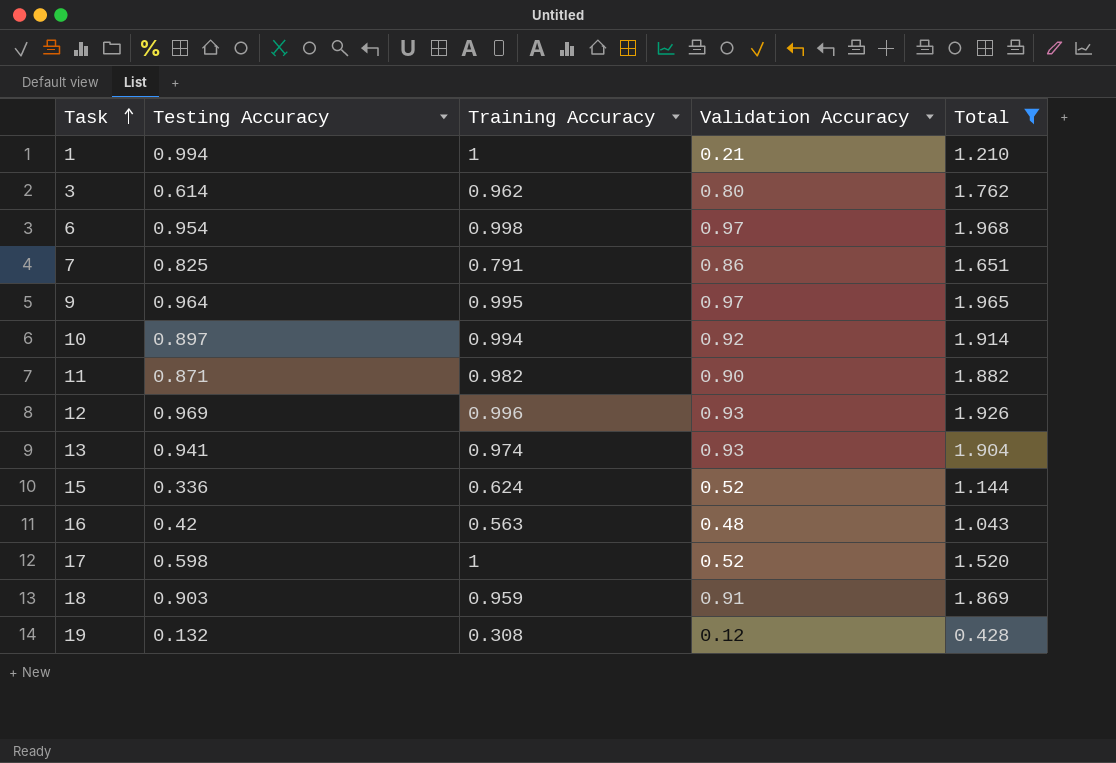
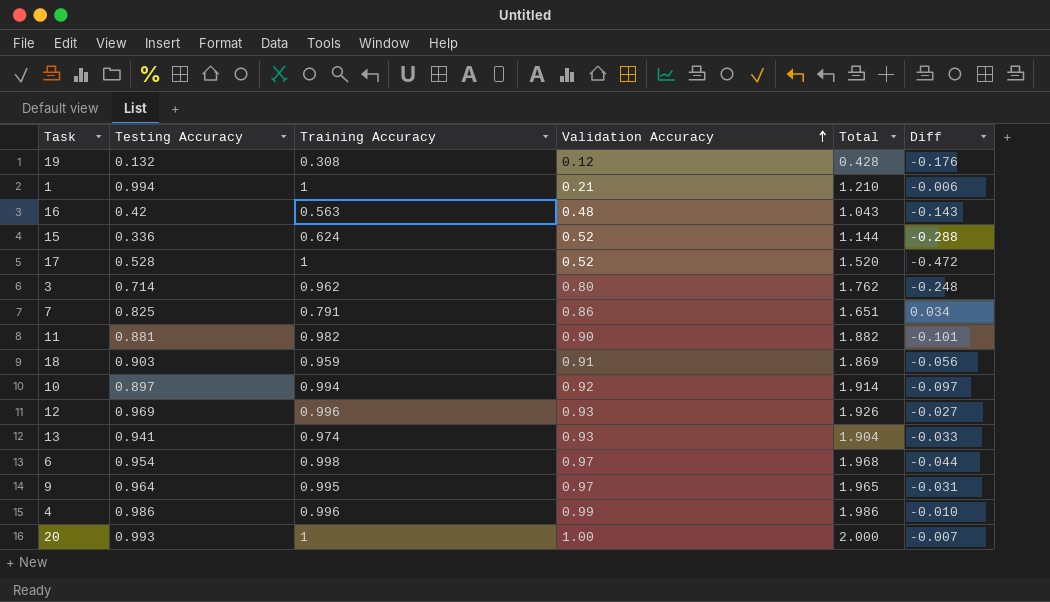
filter: Total <= 1.968 -> none
row order: Task ascending -> Validation Accuracy ascending
column Diff | formula: none -> [Testing Accuracy] - [Training Accuracy]
17 | Testing Accuracy: 0.598 -> 0.528
3 | Testing Accuracy: 0.614 -> 0.714
11 | Testing Accuracy: 0.871 -> 0.881

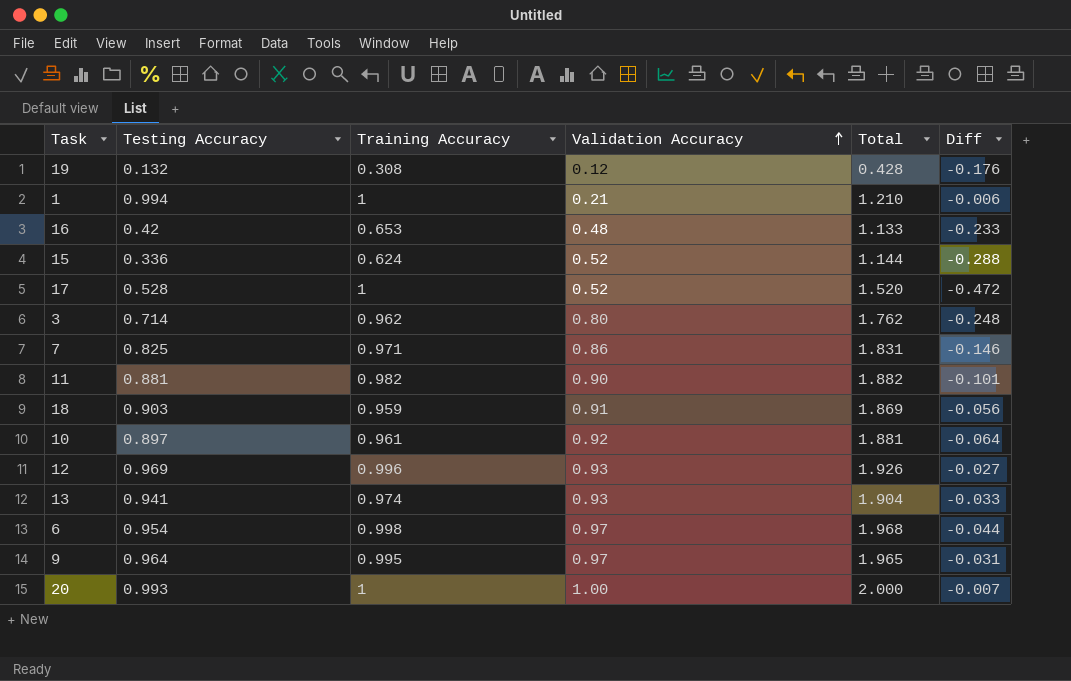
row 4: 0.986 | 0.996 | 0.99 | 1.986 | -0.010 -> none
16 | Training Accuracy: 0.563 -> 0.653
16 | Total: 1.043 -> 1.133
16 | Diff: -0.143 -> -0.233
7 | Training Accuracy: 0.791 -> 0.971
7 | Total: 1.651 -> 1.831
7 | Diff: 0.034 -> -0.146
10 | Training Accuracy: 0.994 -> 0.961
10 | Total: 1.914 -> 1.881
10 | Diff: -0.097 -> -0.064

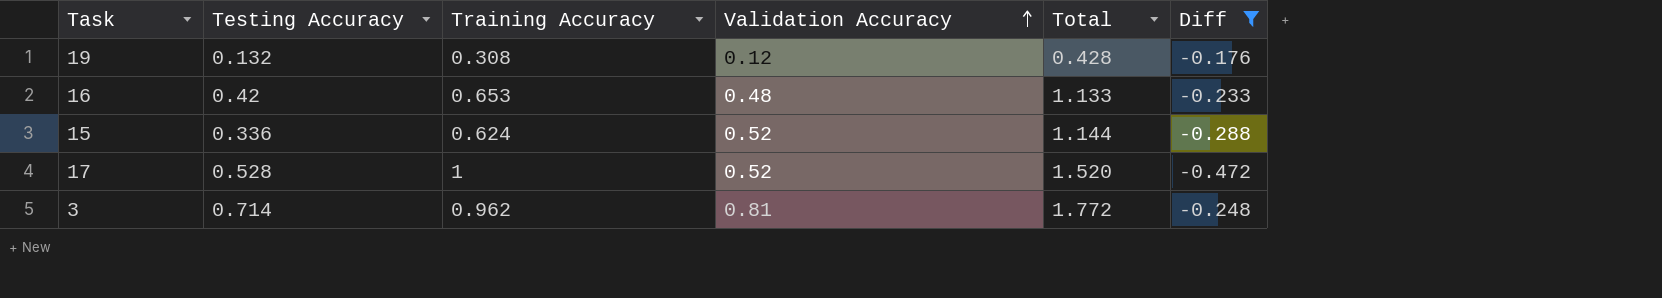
filter: none -> Diff <= -0.176
3 | Validation Accuracy: 0.80 -> 0.81
3 | Total: 1.762 -> 1.772

